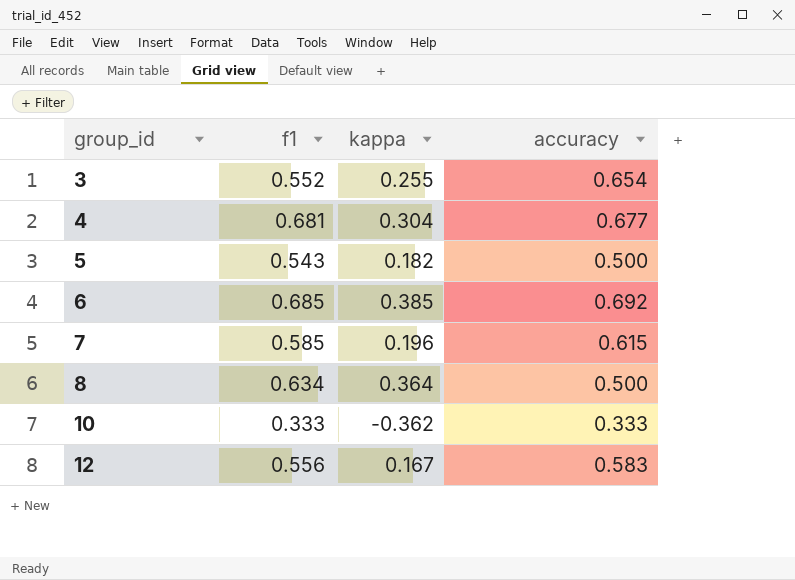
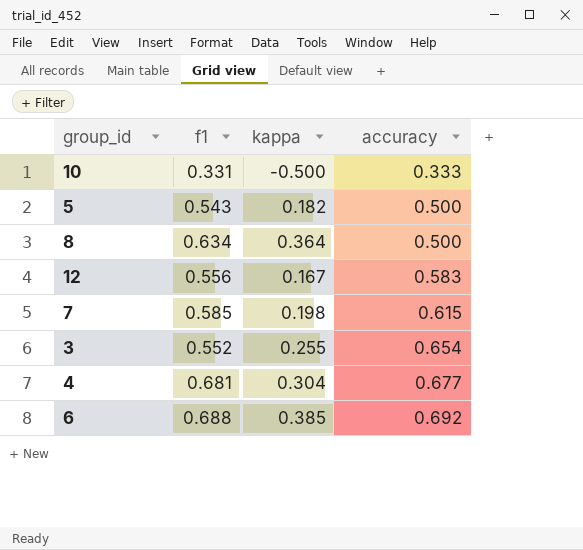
row order: group_id ascending -> accuracy ascending
10 | f1: 0.333 -> 0.331
10 | kappa: -0.362 -> -0.500
7 | kappa: 0.196 -> 0.198
6 | f1: 0.685 -> 0.688

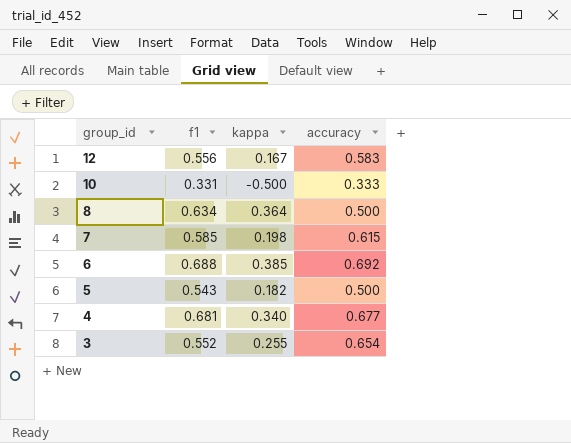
row order: accuracy ascending -> group_id descending
4 | kappa: 0.304 -> 0.340

